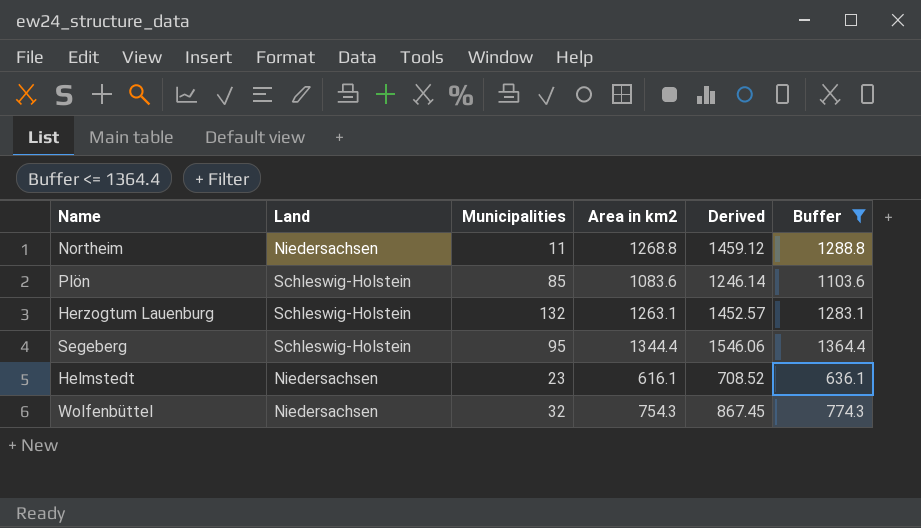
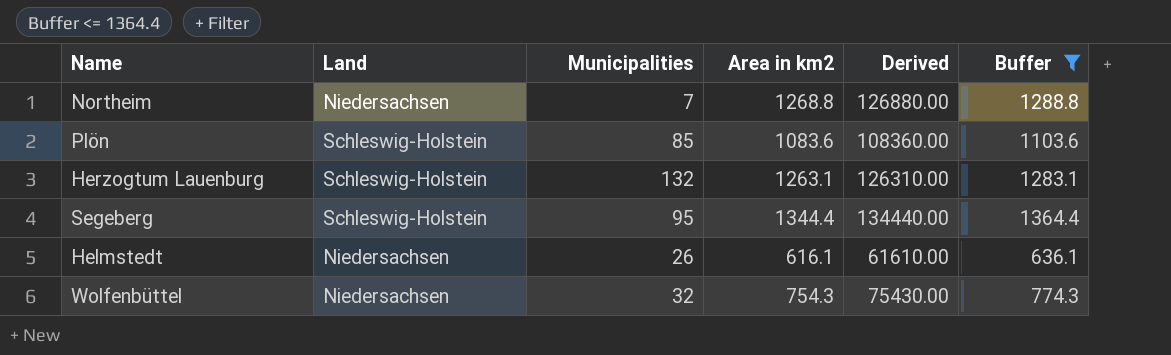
column Derived | formula: [Area in km2] * 1.15 -> [Area in km2] * 100
Northeim | Municipalities: 11 -> 7
Helmstedt | Municipalities: 23 -> 26

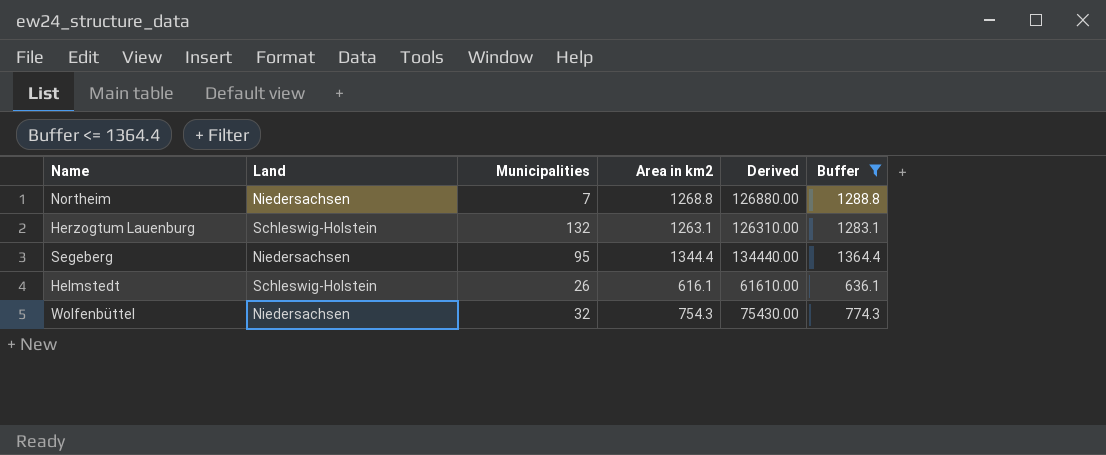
row Plön: Schleswig-Holstein | 85 | 1083.6 | 108360.00 | 1103.6 -> none
Segeberg | Land: Schleswig-Holstein -> Niedersachsen
Helmstedt | Land: Niedersachsen -> Schleswig-Holstein

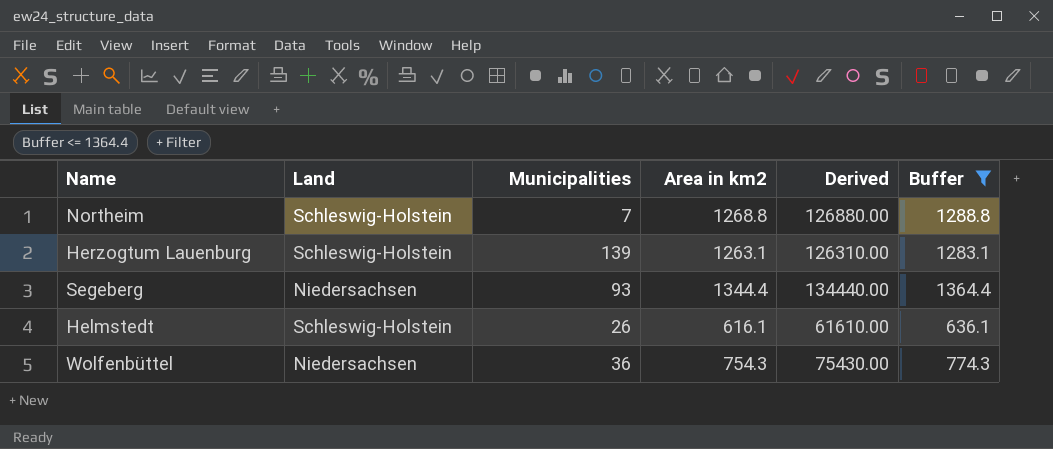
Northeim | Land: Niedersachsen -> Schleswig-Holstein
Herzogtum Lauenburg | Municipalities: 132 -> 139
Segeberg | Municipalities: 95 -> 93
Wolfenbüttel | Municipalities: 32 -> 36

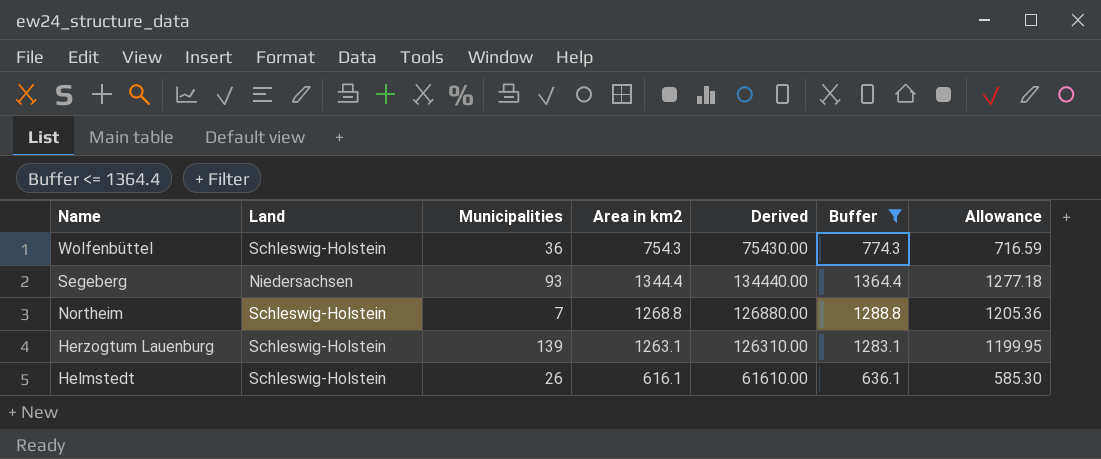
row order: none -> Name descending
column Allowance | formula: none -> [Area in km2] * 0.95
Wolfenbüttel | Land: Niedersachsen -> Schleswig-Holstein

